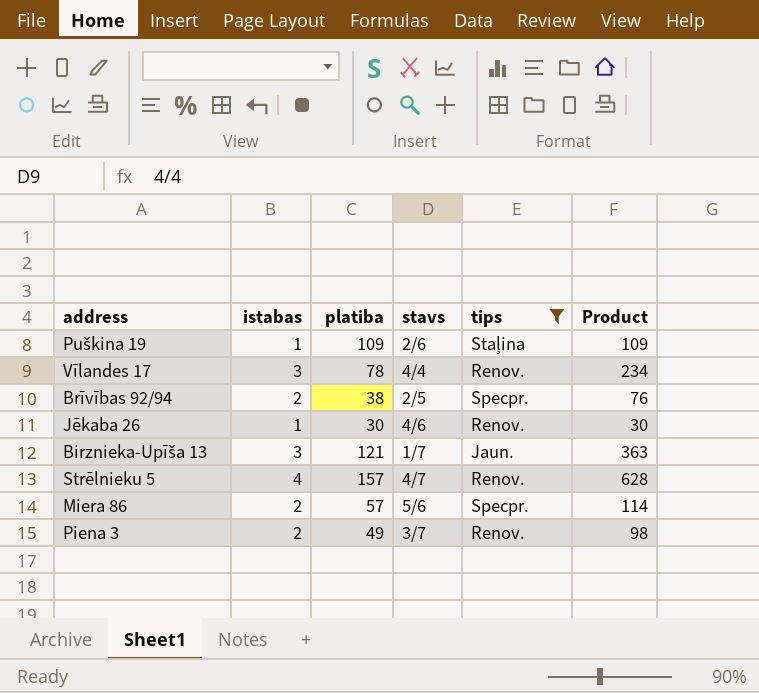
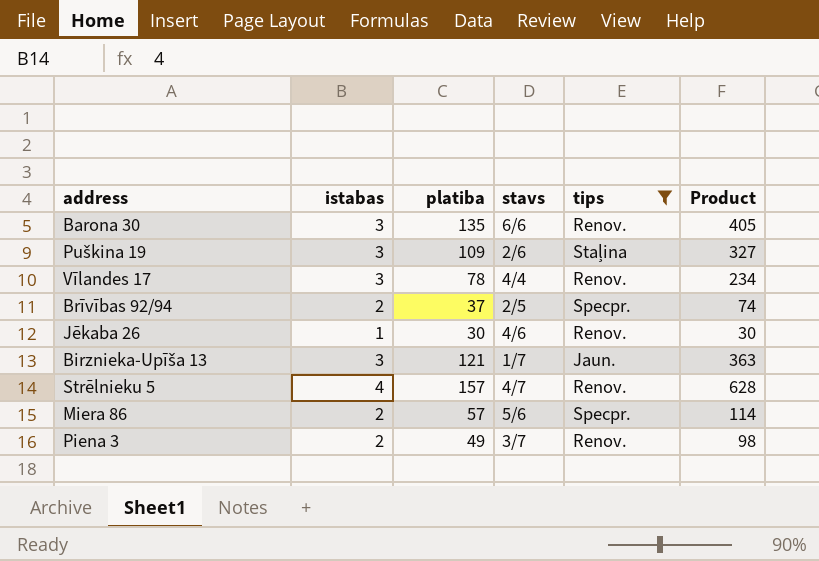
row Barona 30: none -> 3 | 135 | 6/6 | Renov. | 405
Puškina 19 | istabas: 1 -> 3
Puškina 19 | Product: 109 -> 327
Brīvības 92/94 | platiba: 38 -> 37
Brīvības 92/94 | Product: 76 -> 74

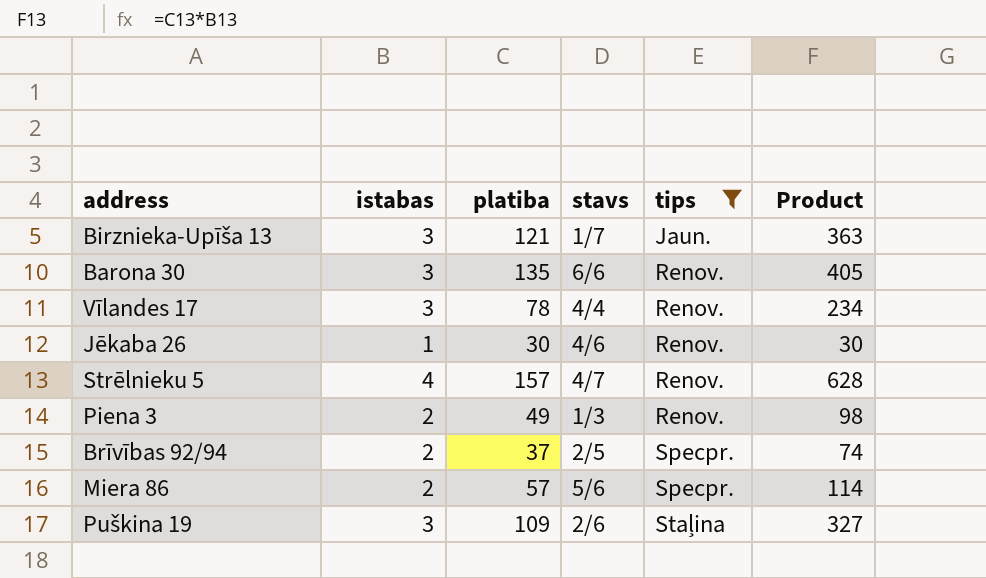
row order: none -> tips ascending
Piena 3 | stavs: 3/7 -> 1/3

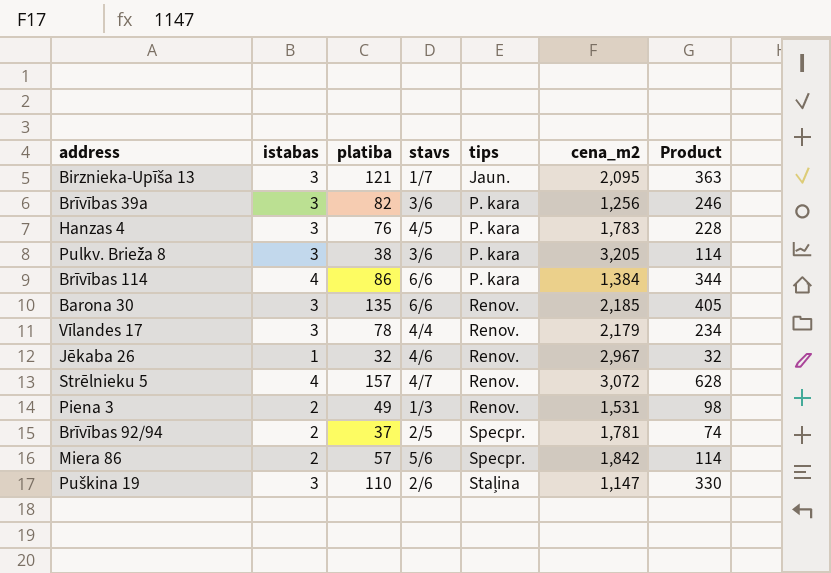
filter: tips != P. kara -> none
column cena_m2 | position: none -> 6
Jēkaba 26 | platiba: 30 -> 32
Jēkaba 26 | Product: 30 -> 32
Puškina 19 | platiba: 109 -> 110
Puškina 19 | Product: 327 -> 330

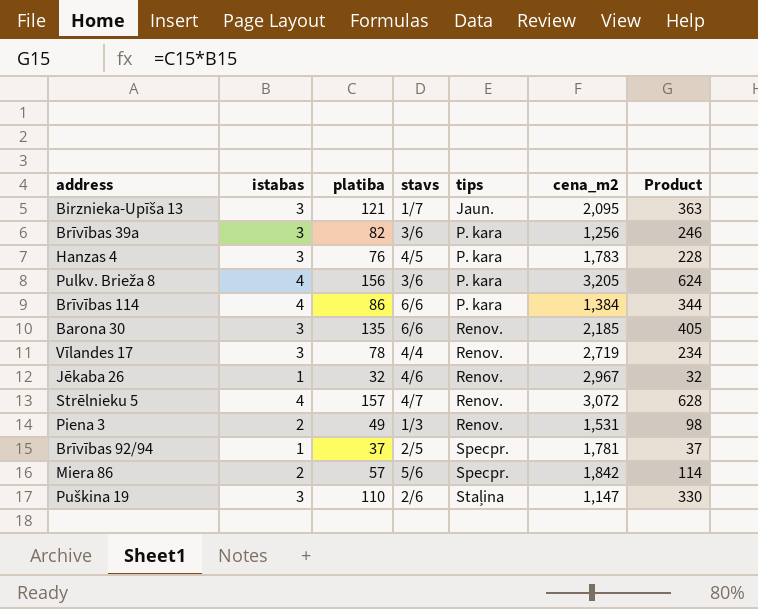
Pulkv. Brieža 8 | istabas: 3 -> 4
Pulkv. Brieža 8 | platiba: 38 -> 156
Pulkv. Brieža 8 | Product: 114 -> 624
Vīlandes 17 | cena_m2: 2,179 -> 2,719
Brīvības 92/94 | istabas: 2 -> 1
Brīvības 92/94 | Product: 74 -> 37

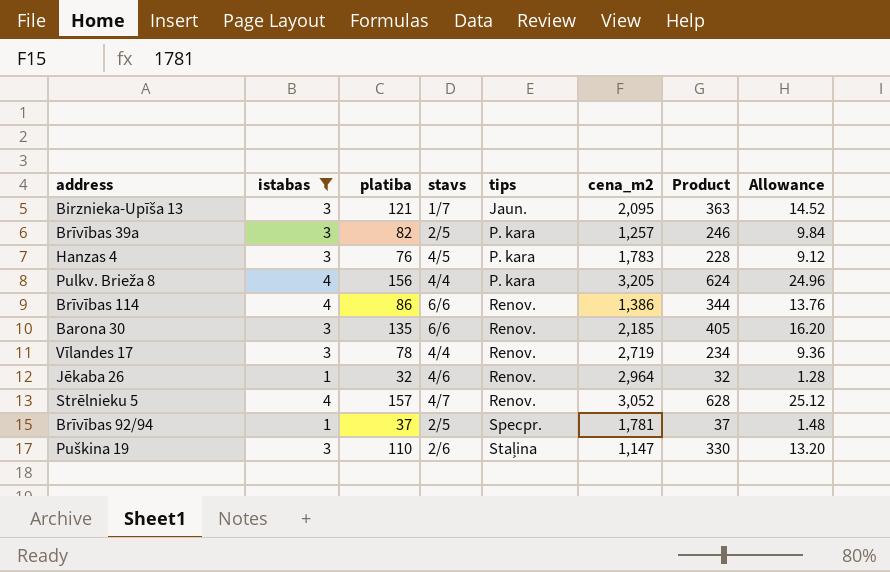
filter: none -> istabas != 2
column Allowance | formula: none -> [Product] * 0.04
Brīvības 39a | stavs: 3/6 -> 2/5
Brīvības 39a | cena_m2: 1,256 -> 1,257
Pulkv. Brieža 8 | stavs: 3/6 -> 4/4
Brīvības 114 | tips: P. kara -> Renov.
Brīvības 114 | cena_m2: 1,384 -> 1,386
Jēkaba 26 | cena_m2: 2,967 -> 2,964
Strēlnieku 5 | cena_m2: 3,072 -> 3,052

